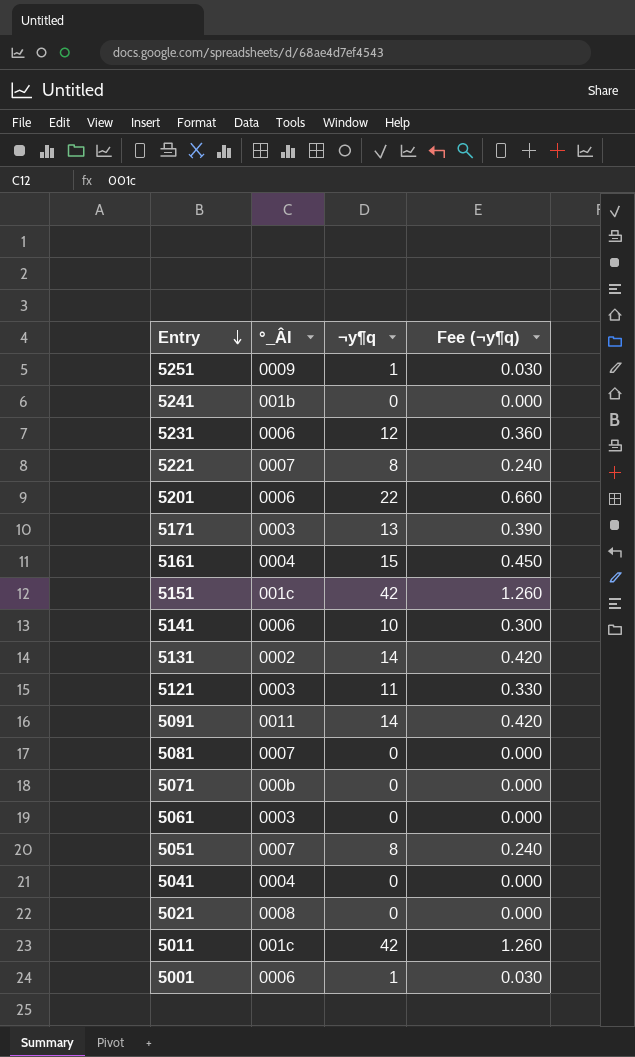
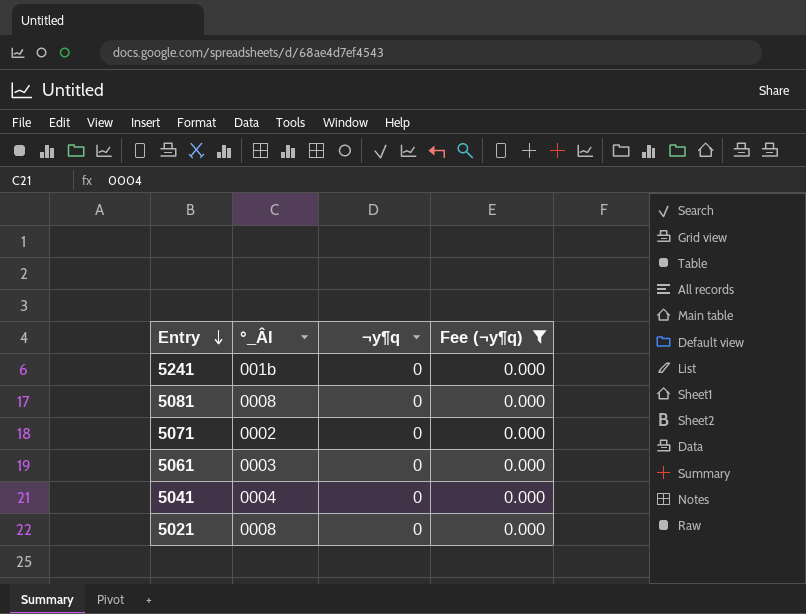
filter: none -> Fee (¬y¶q) = 0.000
5081 | °_ÂI: 0007 -> 0008
5071 | °_ÂI: 000b -> 0002

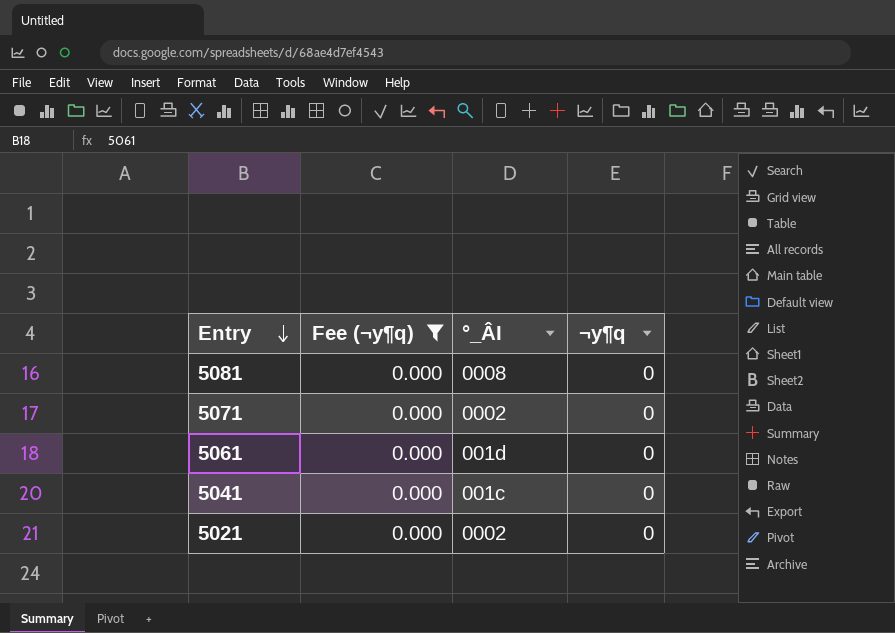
column Fee (¬y¶q) | position: 4 -> 2
row 5241: 001b | 0 | 0.000 -> none
5061 | °_ÂI: 0003 -> 001d
5041 | °_ÂI: 0004 -> 001c
5021 | °_ÂI: 0008 -> 0002

